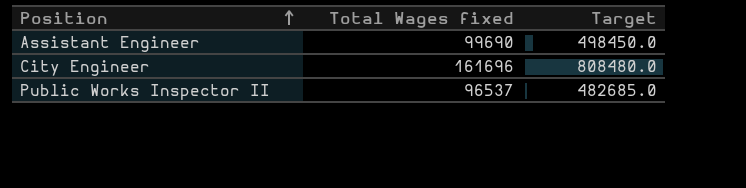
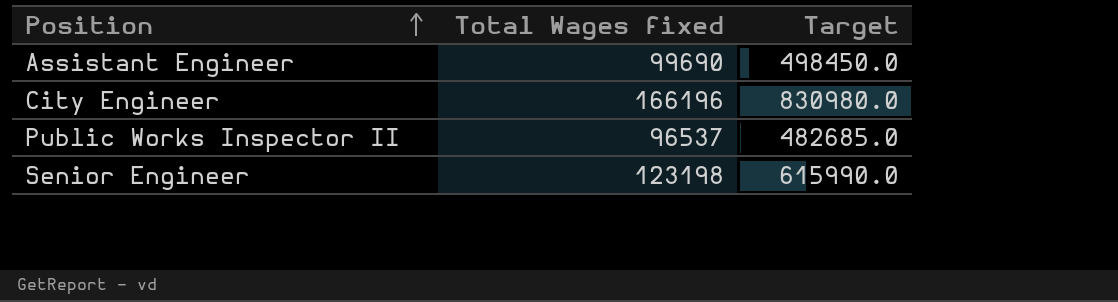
City Engineer | Total Wages fixed: 161696 -> 166196
City Engineer | Target: 808480.0 -> 830980.0
row Senior Engineer: none -> 123198 | 615990.0

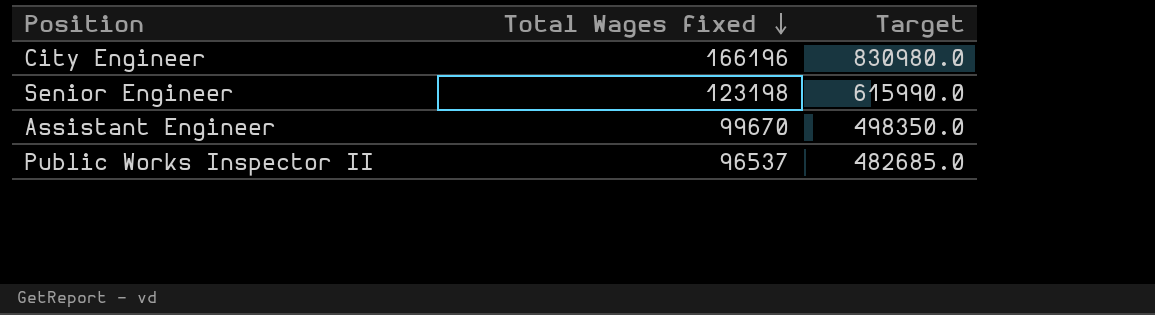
row order: Position ascending -> Total Wages fixed descending
Assistant Engineer | Total Wages fixed: 99690 -> 99670
Assistant Engineer | Target: 498450.0 -> 498350.0

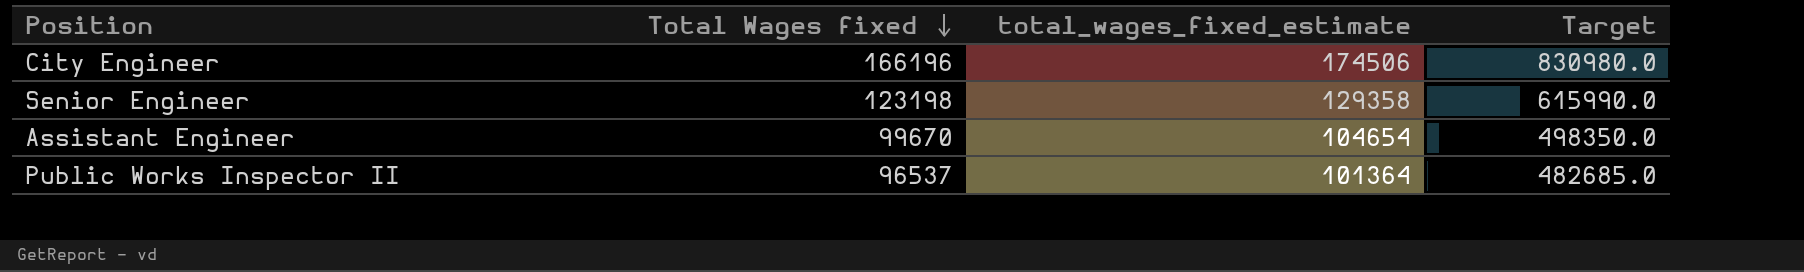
column total_wages_fixed_estimate | formula: none -> [Total Wages fixed] * 1.05

